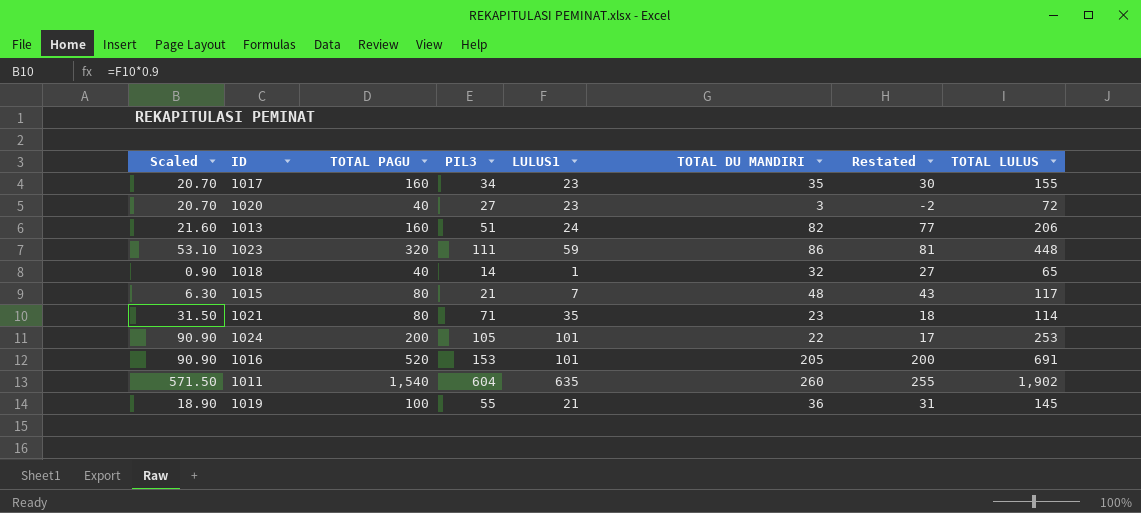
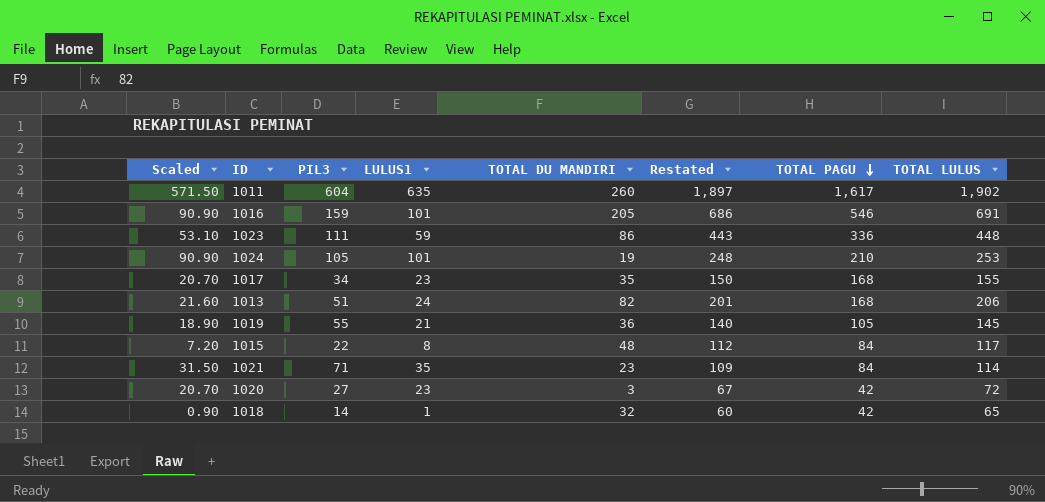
row order: none -> TOTAL PAGU descending
column Restated | formula: [TOTAL DU MANDIRI] - 5 -> [TOTAL LULUS] - 5
column TOTAL PAGU | position: 3 -> 7
1011 | TOTAL PAGU: 1,540 -> 1,617
1016 | PIL3: 153 -> 159
1016 | TOTAL PAGU: 520 -> 546
1023 | TOTAL PAGU: 320 -> 336
1024 | TOTAL DU MANDIRI: 22 -> 19
1024 | TOTAL PAGU: 200 -> 210
1017 | TOTAL PAGU: 160 -> 168
1013 | TOTAL PAGU: 160 -> 168
1019 | TOTAL PAGU: 100 -> 105
1015 | Scaled: 6.30 -> 7.20
1015 | PIL3: 21 -> 22
1015 | LULUS1: 7 -> 8
1015 | TOTAL PAGU: 80 -> 84
1021 | TOTAL PAGU: 80 -> 84
1020 | TOTAL PAGU: 40 -> 42
1018 | TOTAL PAGU: 40 -> 42

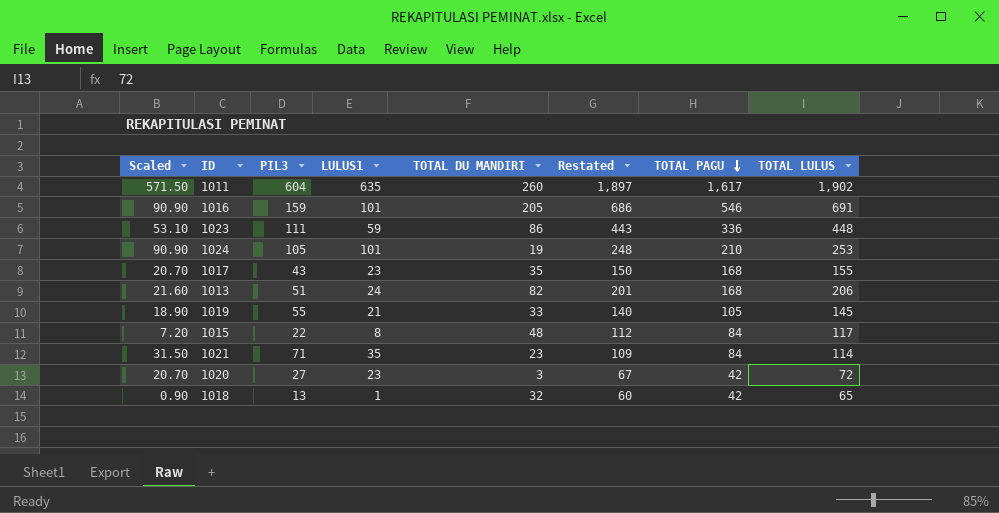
1017 | PIL3: 34 -> 43
1019 | TOTAL DU MANDIRI: 36 -> 33
1018 | PIL3: 14 -> 13

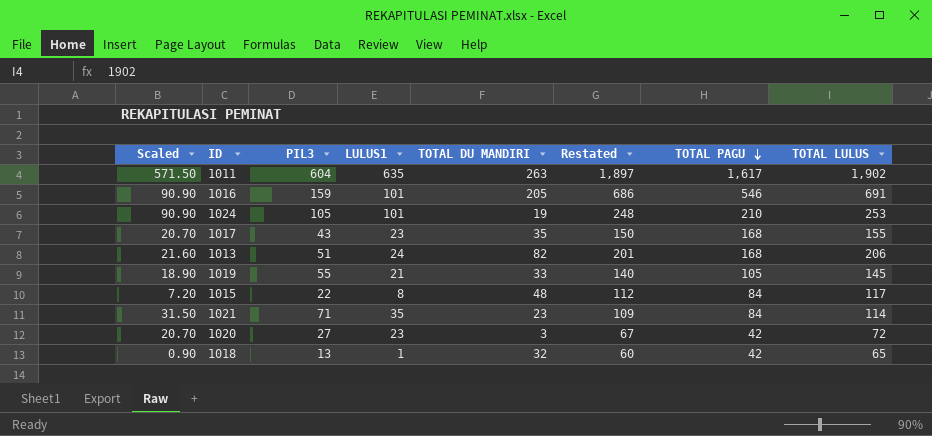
row 1023: 53.10 | 111 | 59 | 86 | 443 | 336 | 448 -> none
1011 | TOTAL DU MANDIRI: 260 -> 263

